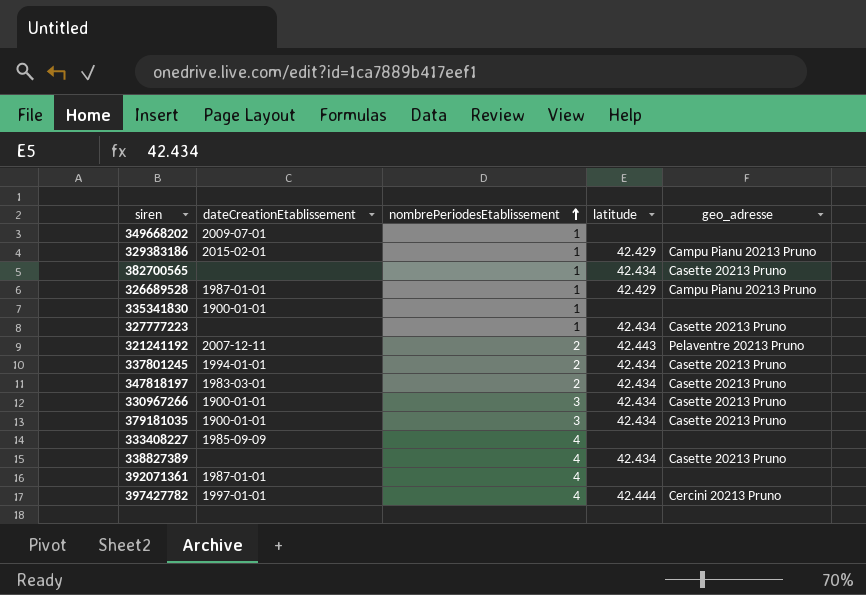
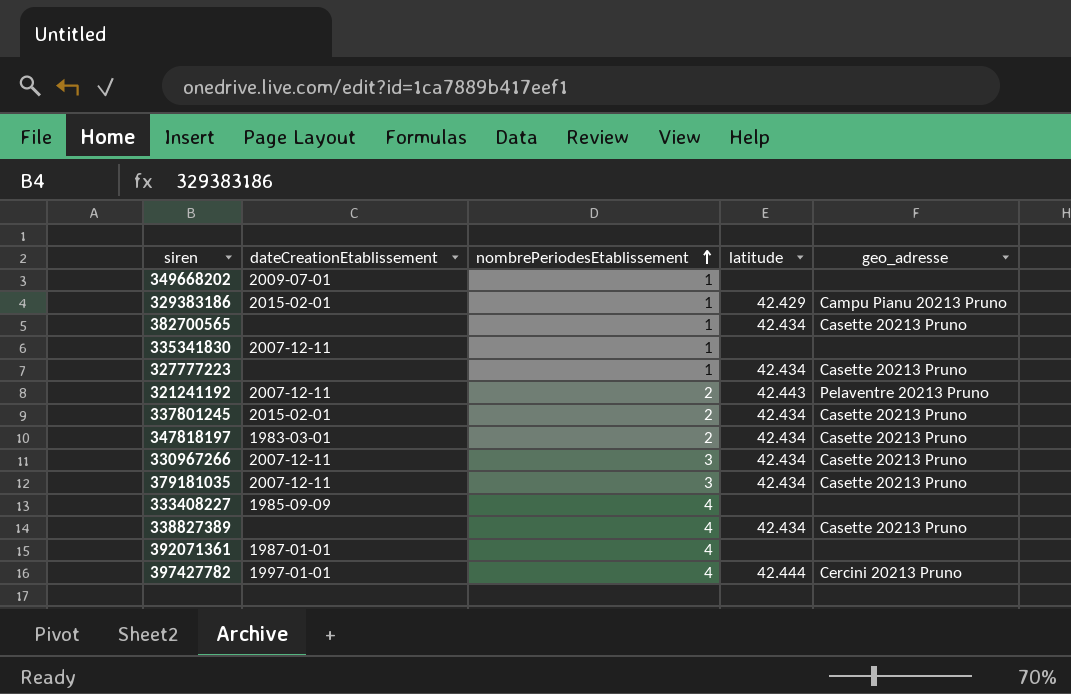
row 326689528: 1987-01-01 | 1 | 42.429 | Campu Pianu 20213 Pruno -> none
335341830 | dateCreationEtablissement: 1900-01-01 -> 2007-12-11
337801245 | dateCreationEtablissement: 1994-01-01 -> 2015-02-01
330967266 | dateCreationEtablissement: 1900-01-01 -> 2007-12-11
379181035 | dateCreationEtablissement: 1900-01-01 -> 2007-12-11

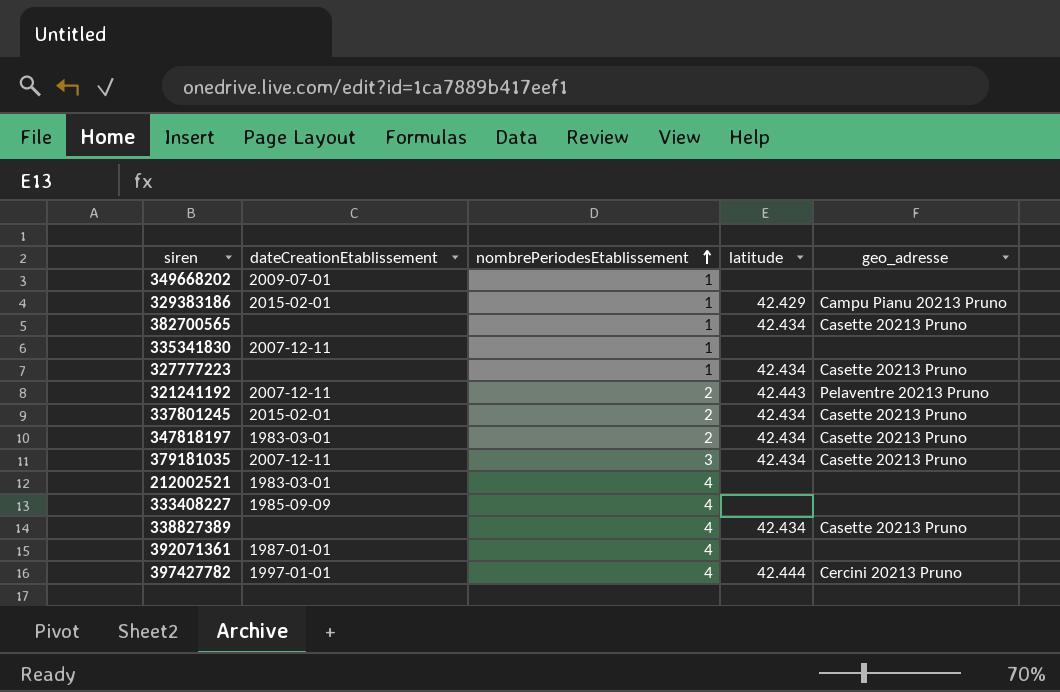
row 330967266: 2007-12-11 | 3 | 42.434 | Casette 20213 Pruno -> none
row 212002521: none -> 1983-03-01 | 4 | none | none

